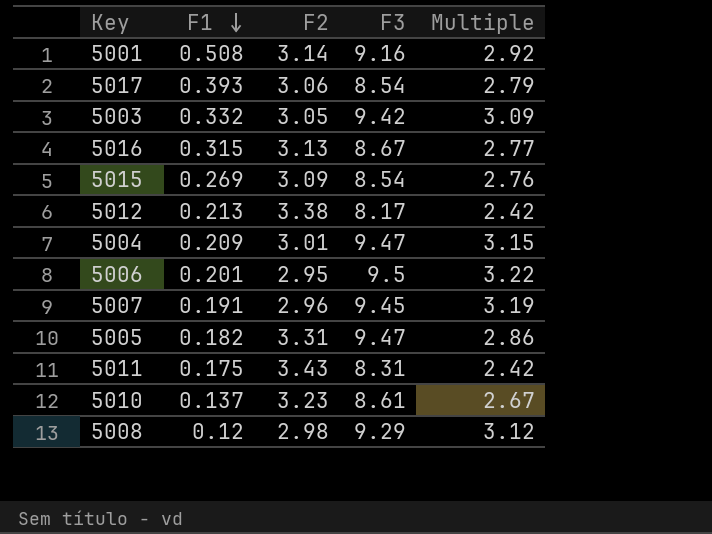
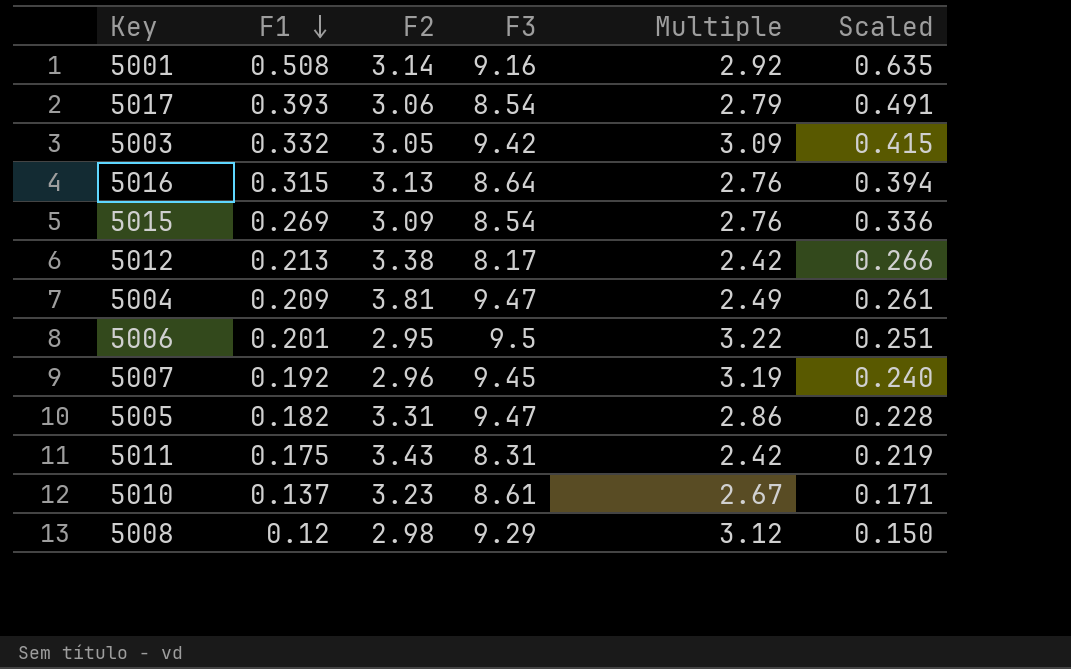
column Scaled | formula: none -> [F1] * 1.25
5016 | F3: 8.67 -> 8.64
5016 | Multiple: 2.77 -> 2.76
5004 | F2: 3.01 -> 3.81
5004 | Multiple: 3.15 -> 2.49
5007 | F1: 0.191 -> 0.192

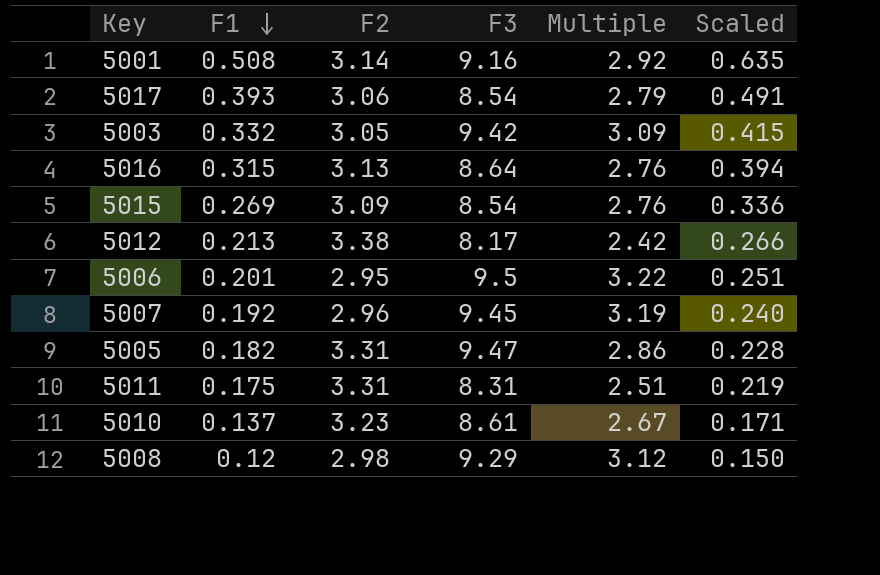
row 5004: 0.209 | 3.81 | 9.47 | 2.49 | 0.261 -> none
5011 | F2: 3.43 -> 3.31
5011 | Multiple: 2.42 -> 2.51

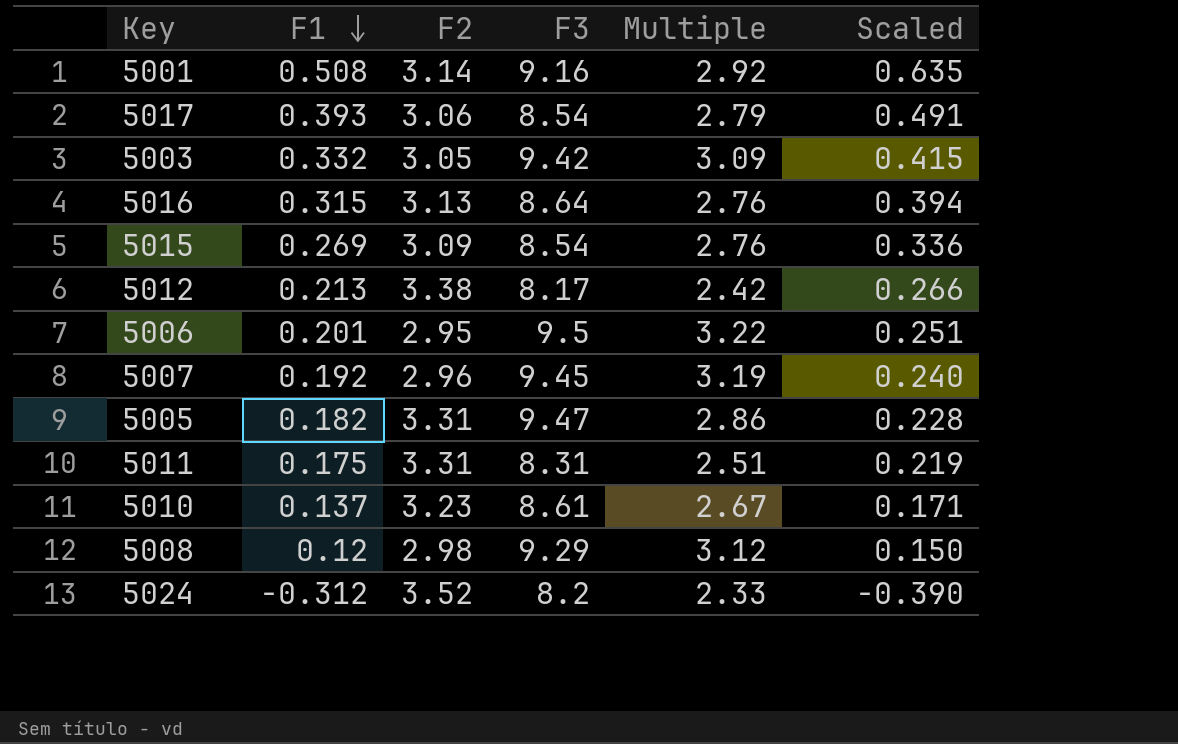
row 5024: none -> -0.312 | 3.52 | 8.2 | 2.33 | -0.390

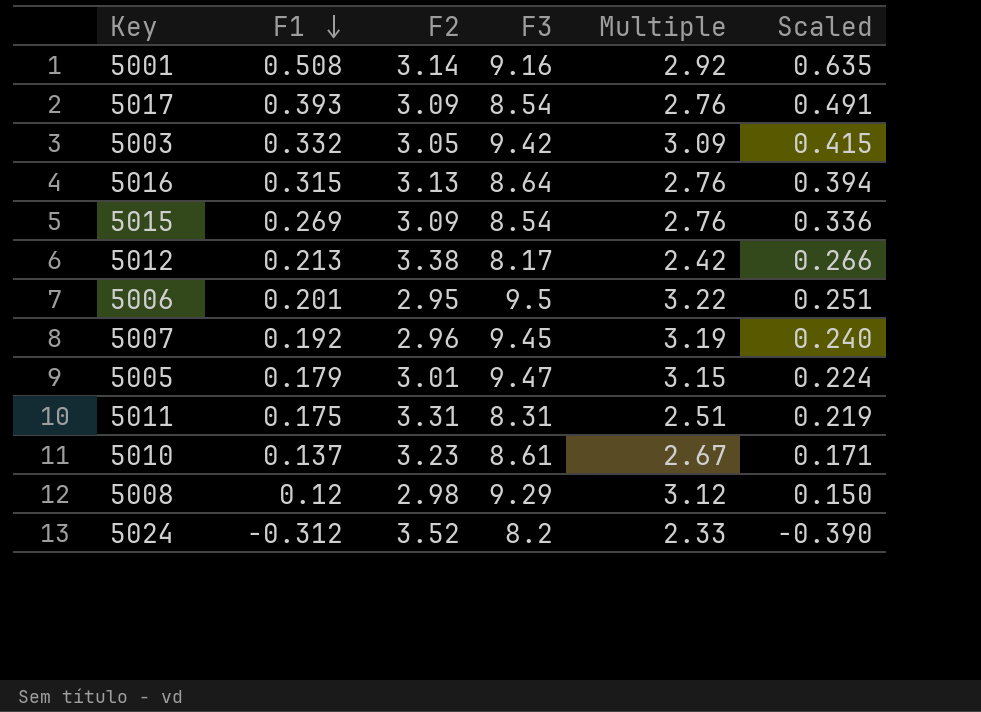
5017 | F2: 3.06 -> 3.09
5017 | Multiple: 2.79 -> 2.76
5005 | F1: 0.182 -> 0.179
5005 | F2: 3.31 -> 3.01
5005 | Multiple: 2.86 -> 3.15
5005 | Scaled: 0.228 -> 0.224

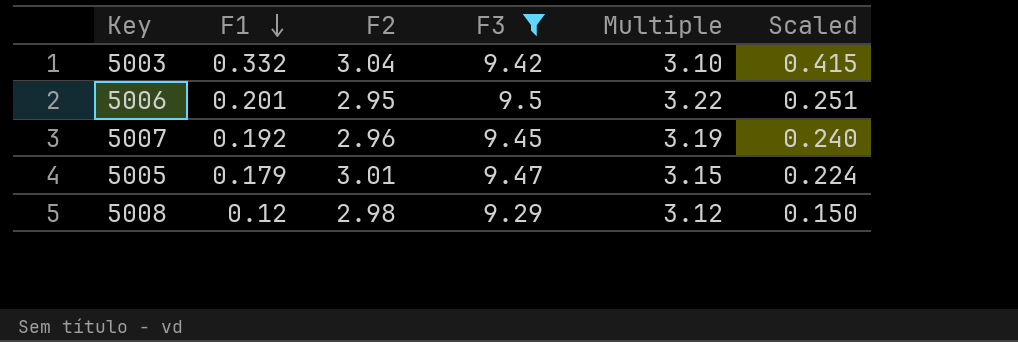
filter: none -> F3 >= 9.29
5003 | F2: 3.05 -> 3.04
5003 | Multiple: 3.09 -> 3.10

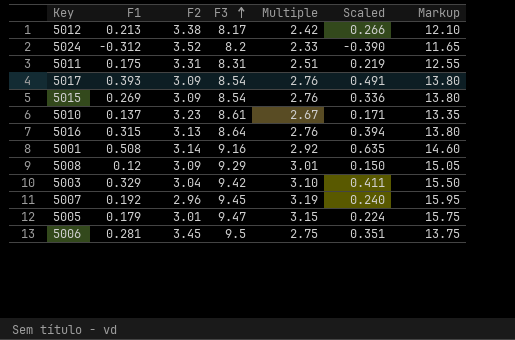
filter: F3 >= 9.29 -> none
row order: F1 descending -> F3 ascending
column Markup | formula: none -> [Multiple] * 5
5008 | F2: 2.98 -> 3.09
5008 | Multiple: 3.12 -> 3.01
5003 | F1: 0.332 -> 0.329
5003 | Scaled: 0.415 -> 0.411
5006 | F1: 0.201 -> 0.281
5006 | F2: 2.95 -> 3.45
5006 | Multiple: 3.22 -> 2.75
5006 | Scaled: 0.251 -> 0.351

